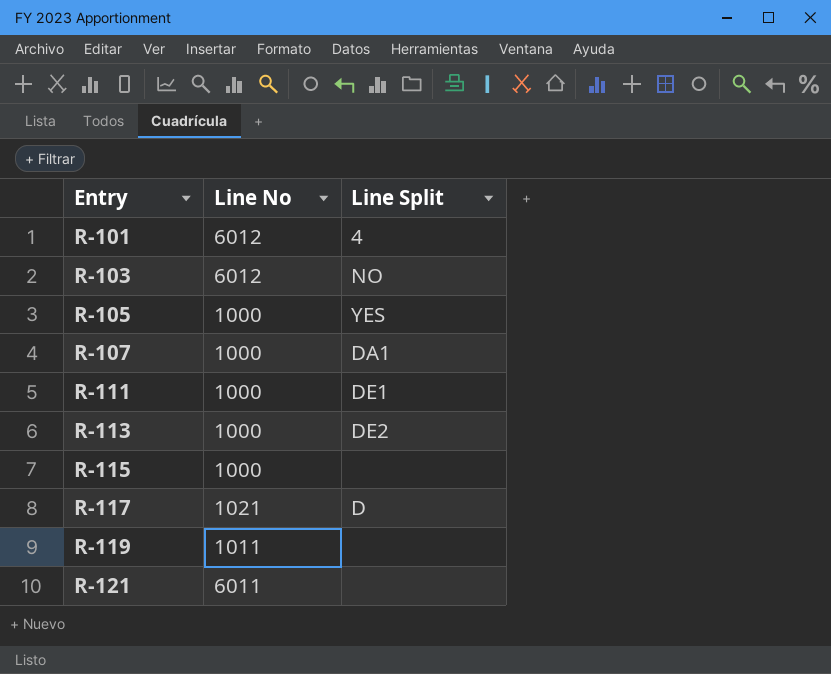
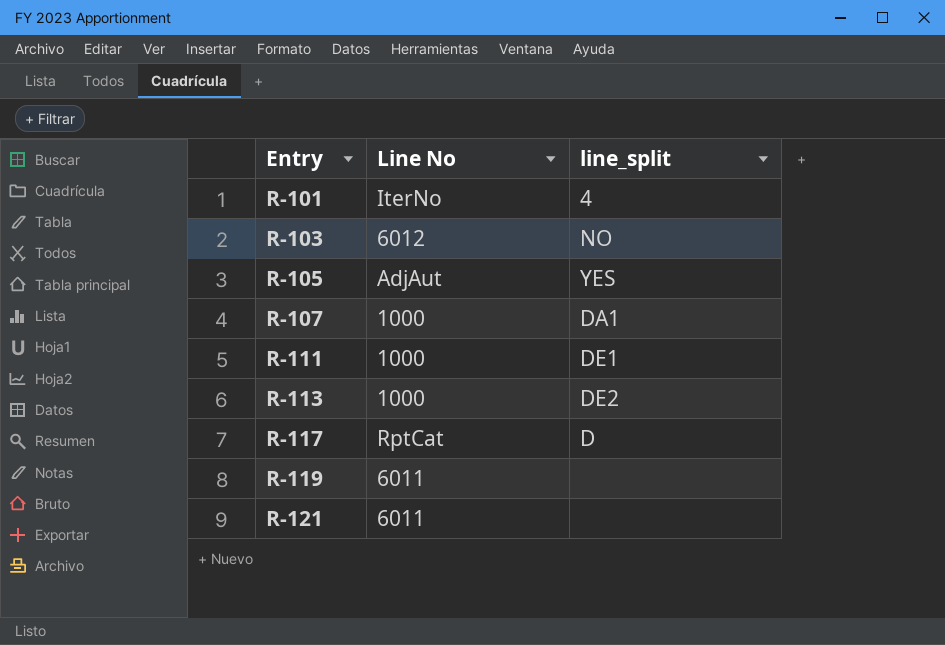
column name: Line Split -> line_split
row R-115: 1000 | none -> none
R-101 | Line No: 6012 -> IterNo
R-105 | Line No: 1000 -> AdjAut
R-117 | Line No: 1021 -> RptCat
R-119 | Line No: 1011 -> 6011

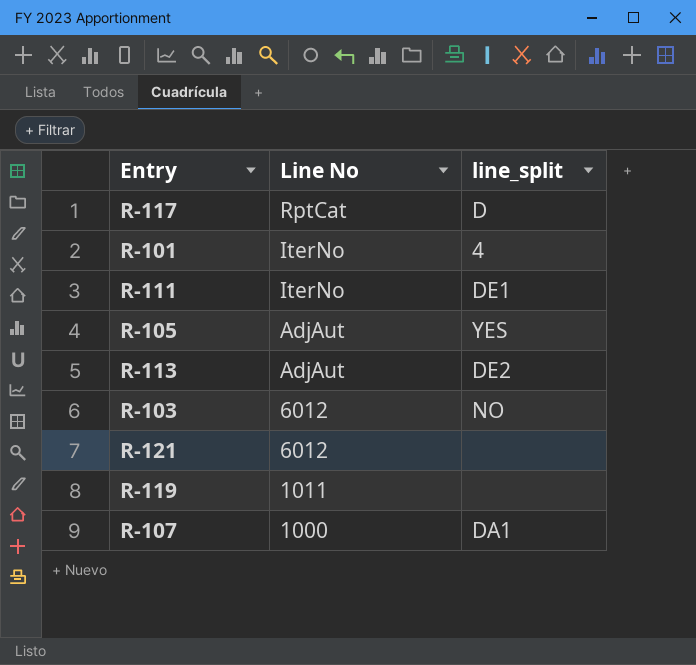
row order: Entry ascending -> Line No descending
R-111 | Line No: 1000 -> IterNo
R-113 | Line No: 1000 -> AdjAut
R-121 | Line No: 6011 -> 6012
R-119 | Line No: 6011 -> 1011

